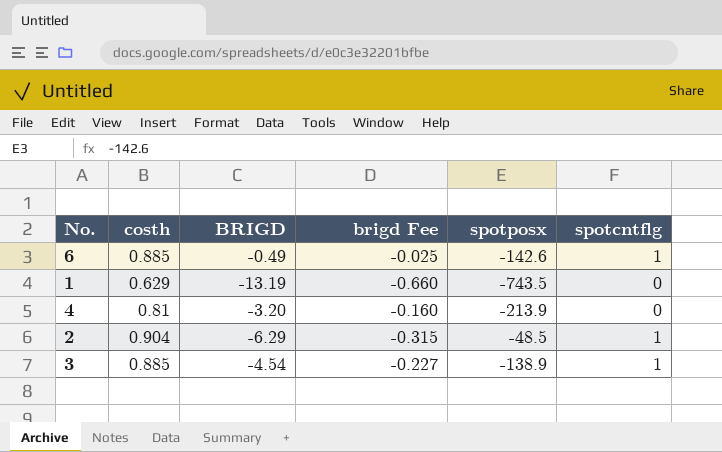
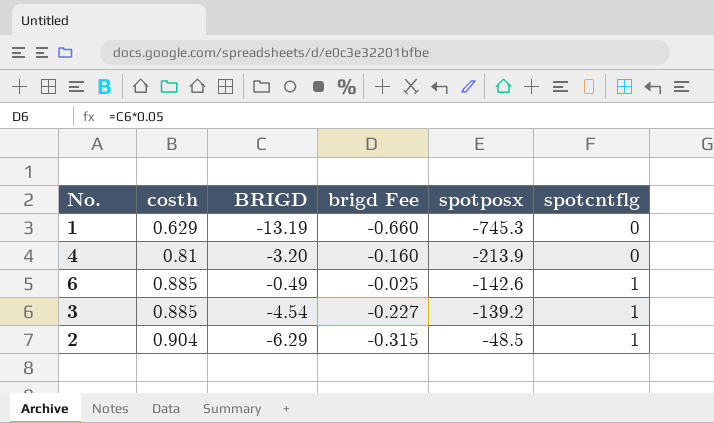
row order: none -> costh ascending
1 | spotposx: -743.5 -> -745.3
3 | spotposx: -138.9 -> -139.2

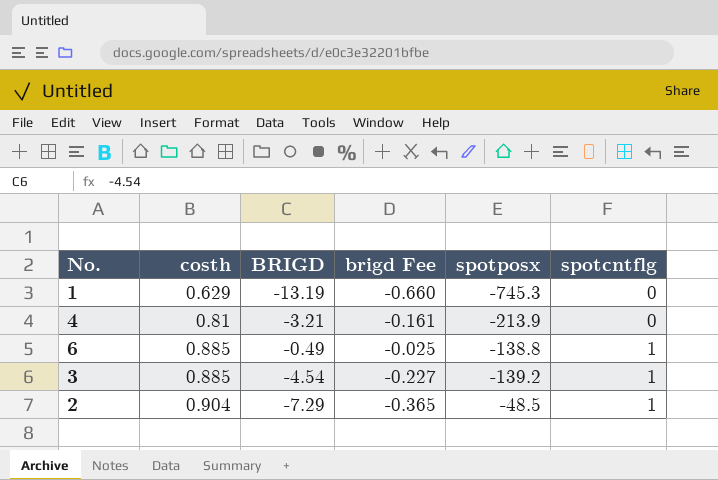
4 | BRIGD: -3.20 -> -3.21
4 | brigd Fee: -0.160 -> -0.161
6 | spotposx: -142.6 -> -138.8
2 | BRIGD: -6.29 -> -7.29
2 | brigd Fee: -0.315 -> -0.365

